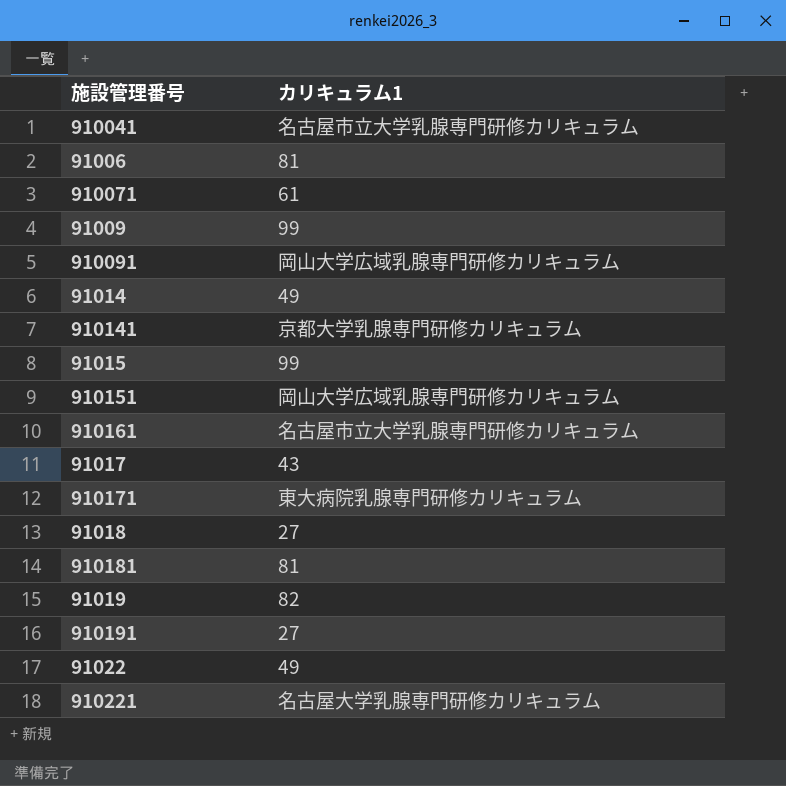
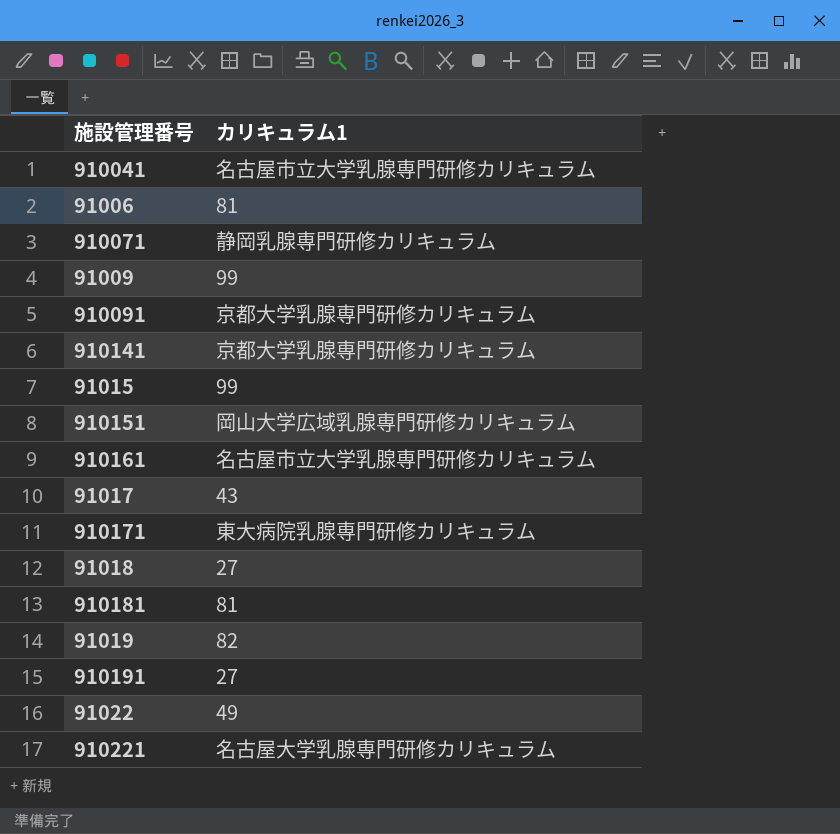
row 91014: 49 -> none
910071 | カリキュラム1: 61 -> 静岡乳腺専門研修カリキュラム
910091 | カリキュラム1: 岡山大学広域乳腺専門研修カリキュラム -> 京都大学乳腺専門研修カリキュラム

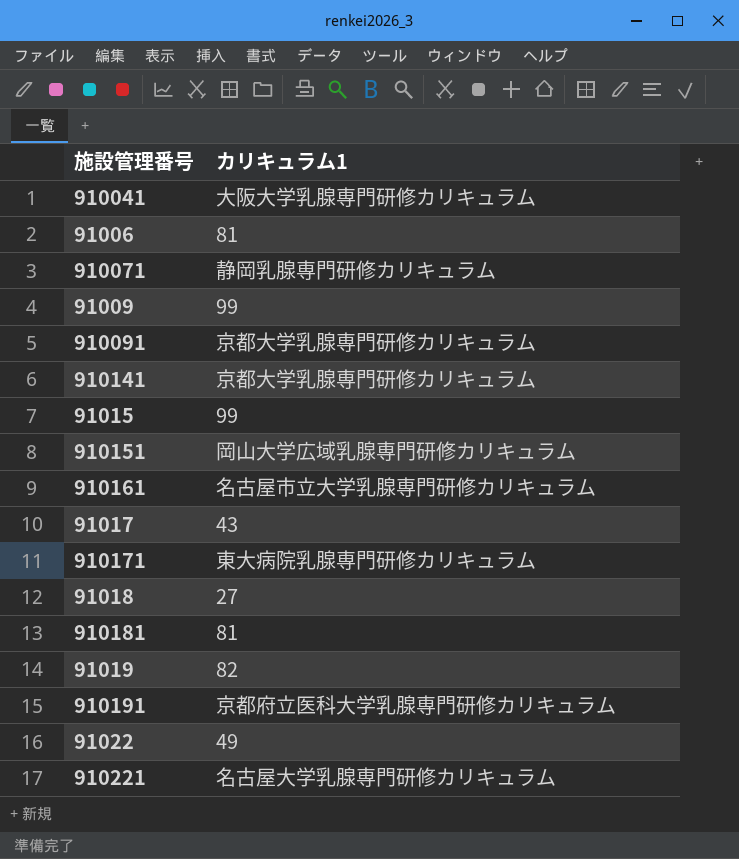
910041 | カリキュラム1: 名古屋市立大学乳腺専門研修カリキュラム -> 大阪大学乳腺専門研修カリキュラム
910191 | カリキュラム1: 27 -> 京都府立医科大学乳腺専門研修カリキュラム

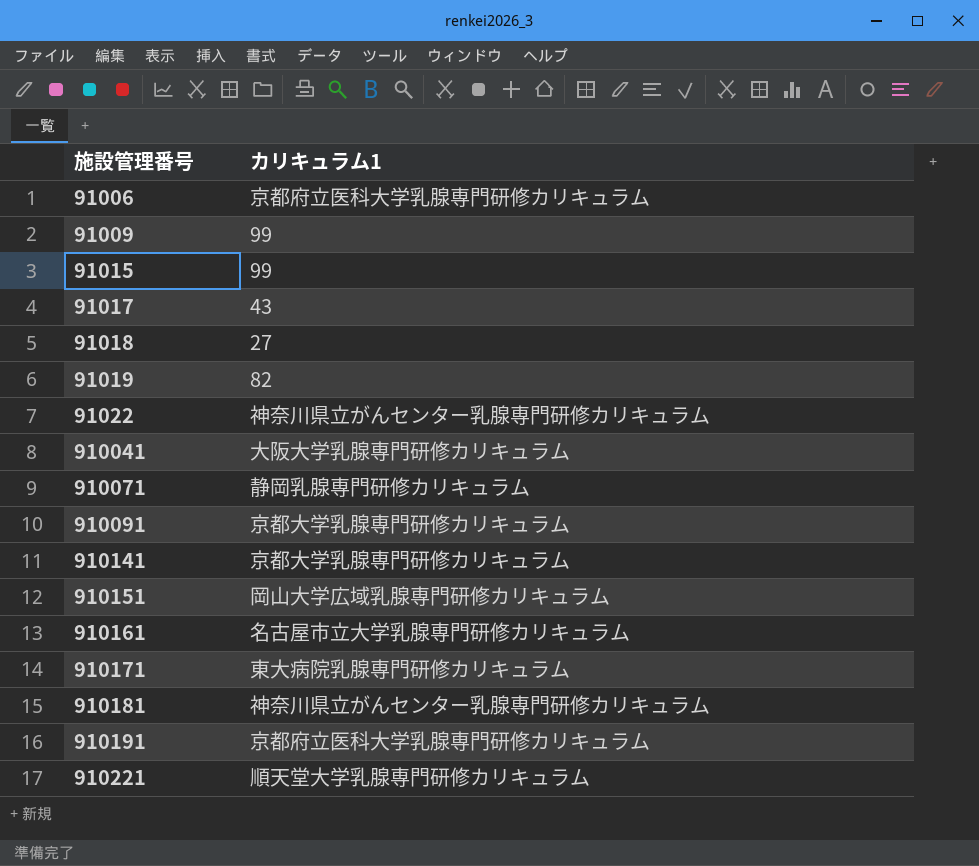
row order: none -> 施設管理番号 ascending
91006 | カリキュラム1: 81 -> 京都府立医科大学乳腺専門研修カリキュラム
91022 | カリキュラム1: 49 -> 神奈川県立がんセンター乳腺専門研修カリキュラム
910181 | カリキュラム1: 81 -> 神奈川県立がんセンター乳腺専門研修カリキュラム
910221 | カリキュラム1: 名古屋大学乳腺専門研修カリキュラム -> 順天堂大学乳腺専門研修カリキュラム

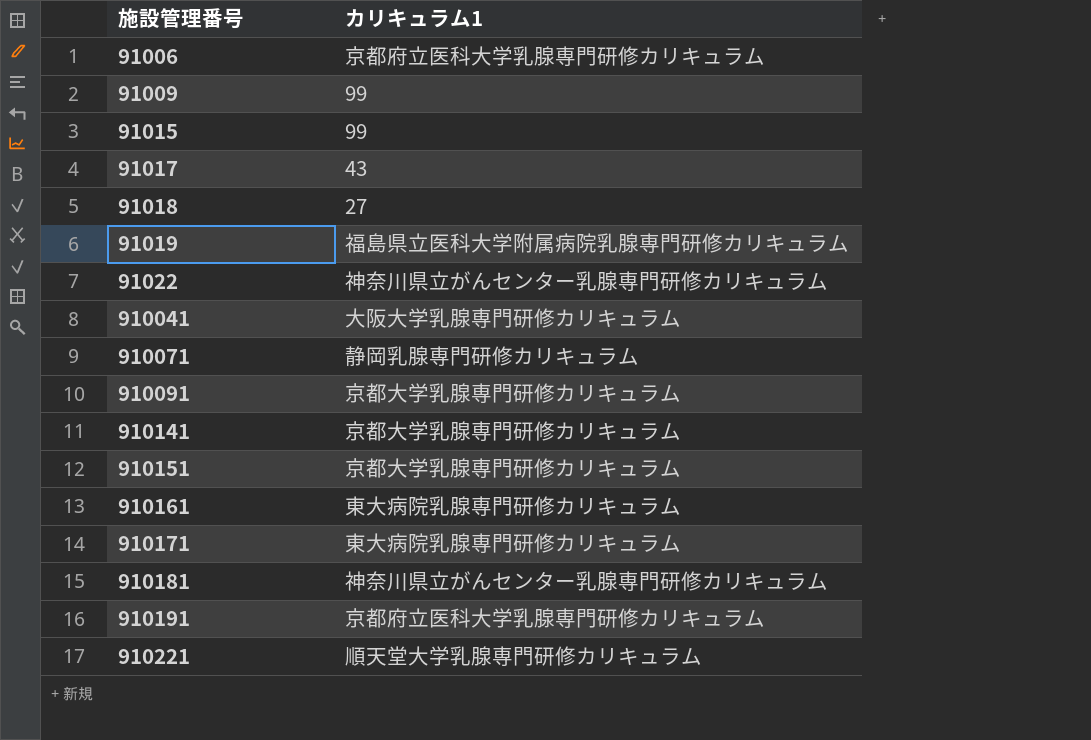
91019 | カリキュラム1: 82 -> 福島県立医科大学附属病院乳腺専門研修カリキュラム
910151 | カリキュラム1: 岡山大学広域乳腺専門研修カリキュラム -> 京都大学乳腺専門研修カリキュラム
910161 | カリキュラム1: 名古屋市立大学乳腺専門研修カリキュラム -> 東大病院乳腺専門研修カリキュラム

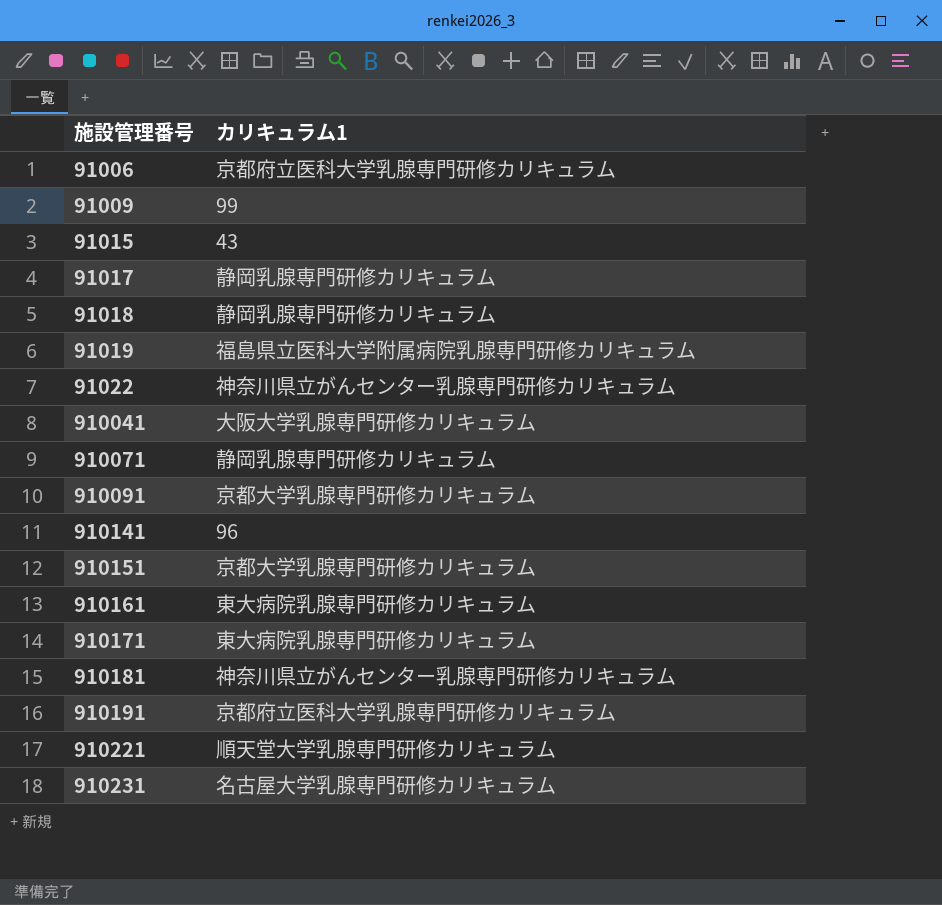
91015 | カリキュラム1: 99 -> 43
91017 | カリキュラム1: 43 -> 静岡乳腺専門研修カリキュラム
91018 | カリキュラム1: 27 -> 静岡乳腺専門研修カリキュラム
910141 | カリキュラム1: 京都大学乳腺専門研修カリキュラム -> 96
row 910231: none -> 名古屋大学乳腺専門研修カリキュラム

